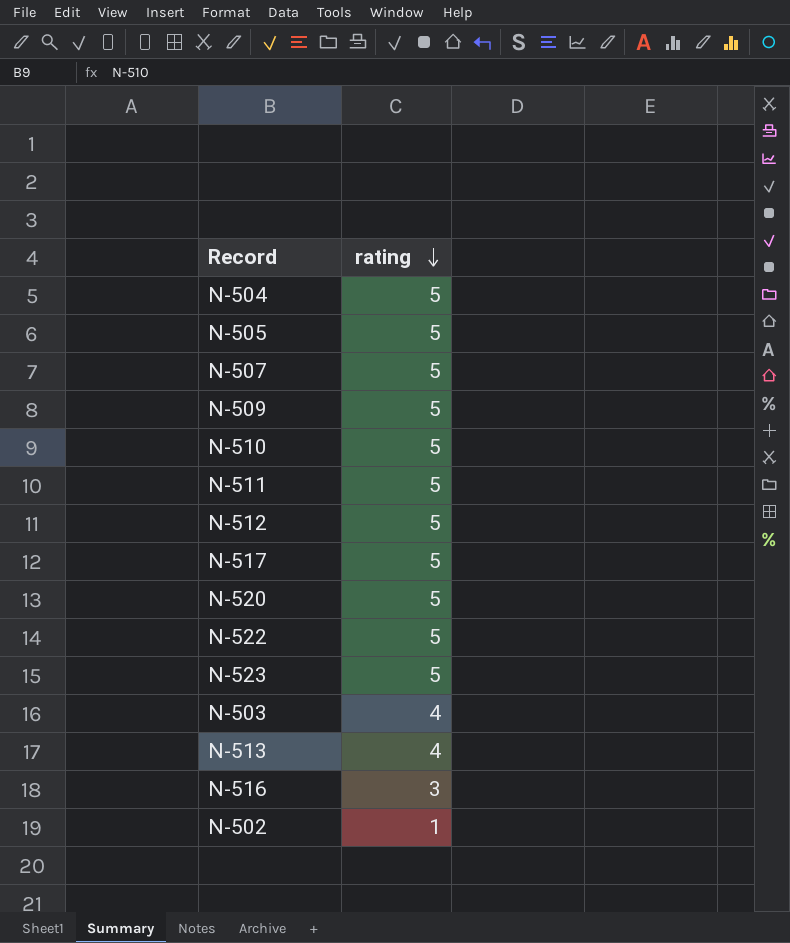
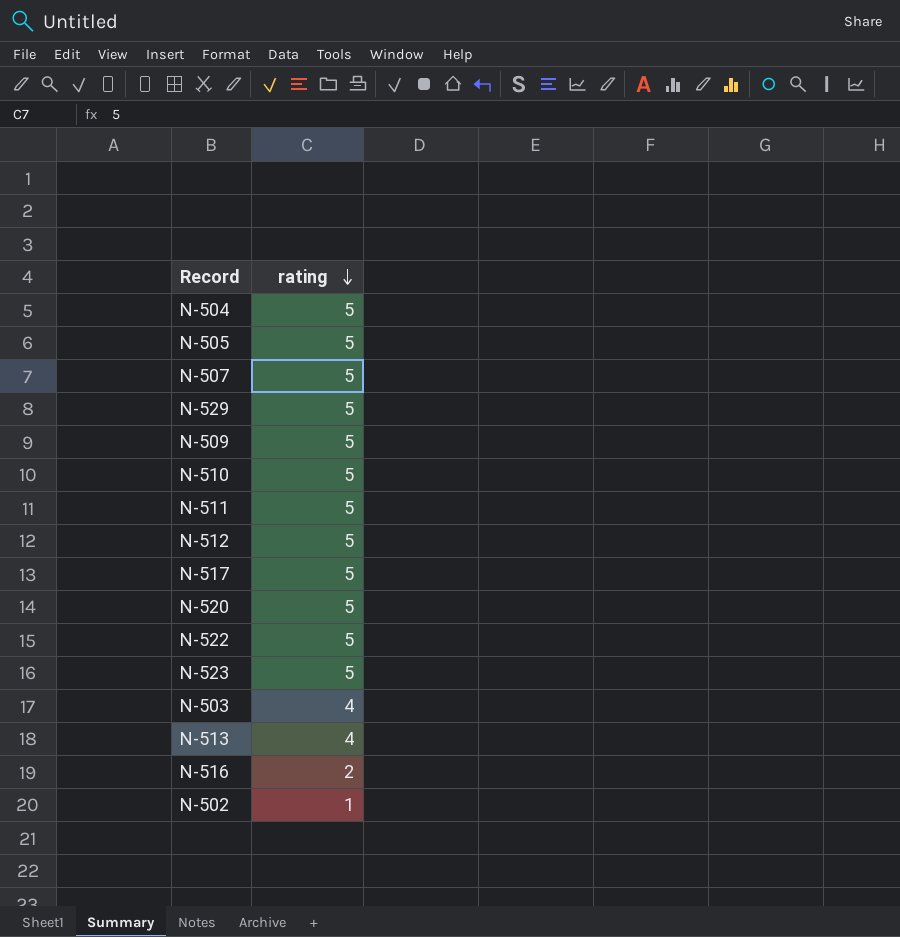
row N-529: none -> 5
N-516 | rating: 3 -> 2

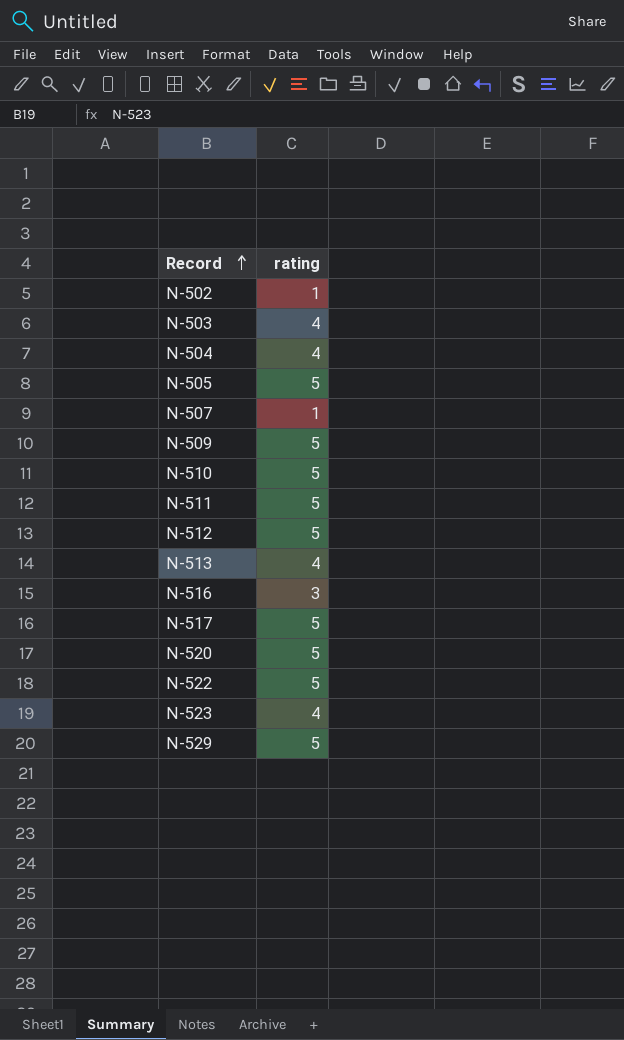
row order: rating descending -> Record ascending
N-504 | rating: 5 -> 4
N-507 | rating: 5 -> 1
N-516 | rating: 2 -> 3
N-523 | rating: 5 -> 4

